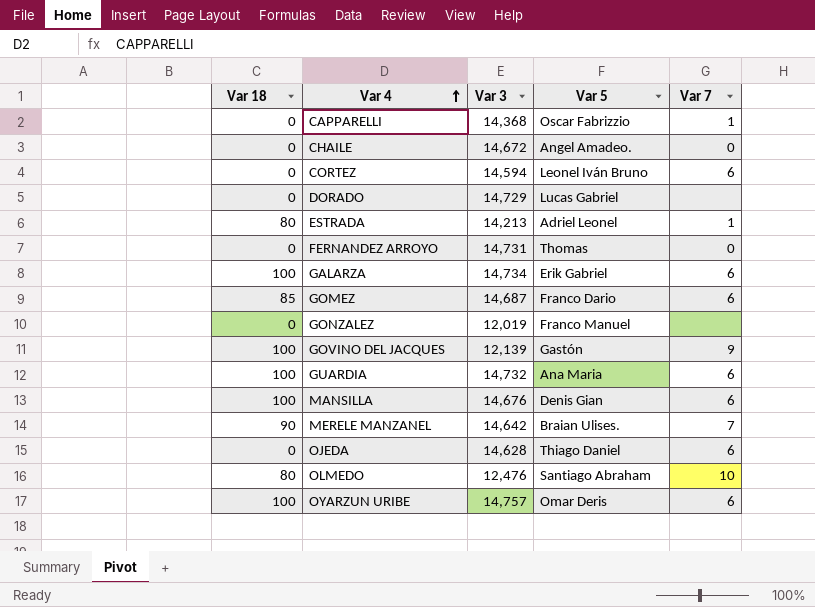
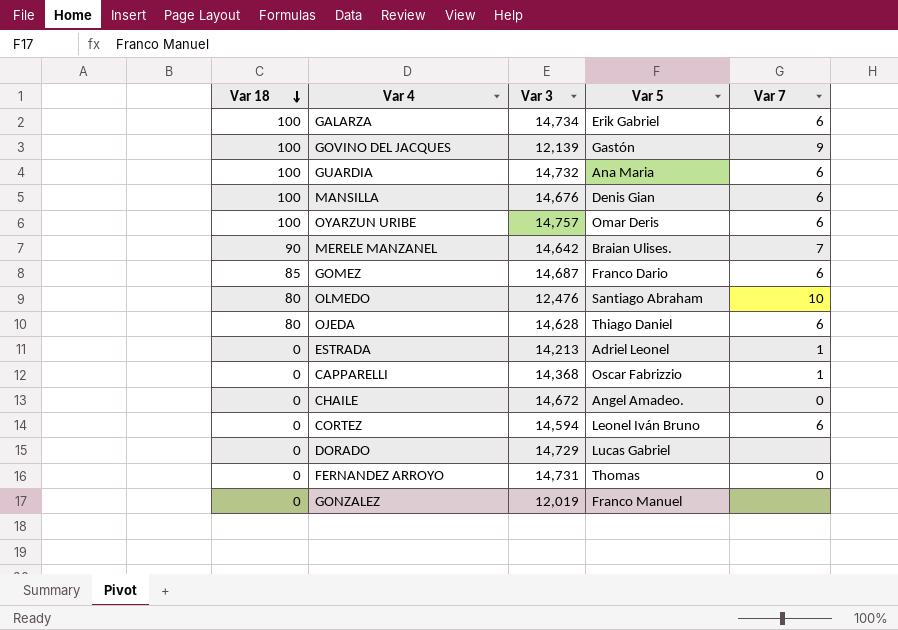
row order: Var 4 ascending -> Var 18 descending
OJEDA | Var 18: 0 -> 80
ESTRADA | Var 18: 80 -> 0

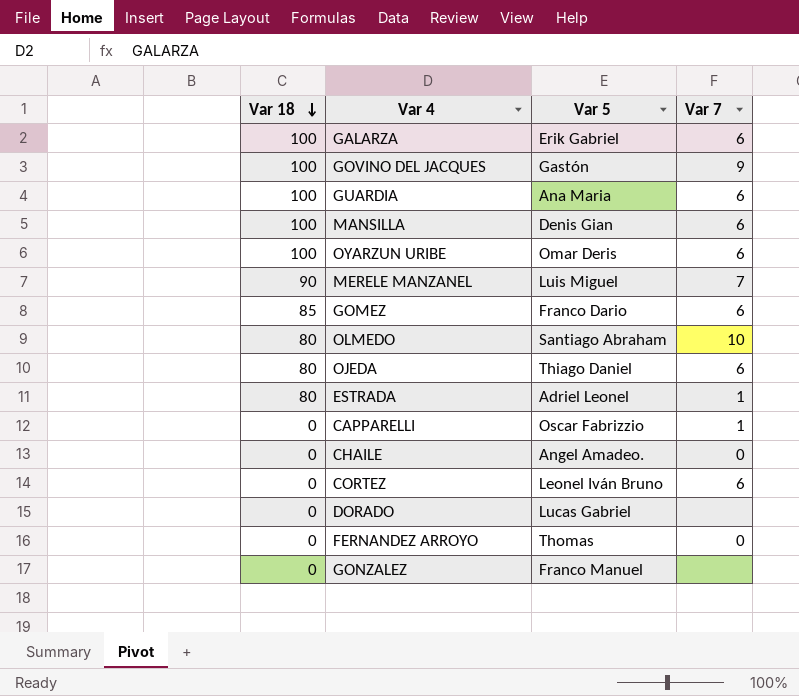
column Var 3 | position: 3 -> none
MERELE MANZANEL | Var 5: Braian Ulises. -> Luis Miguel
ESTRADA | Var 18: 0 -> 80

